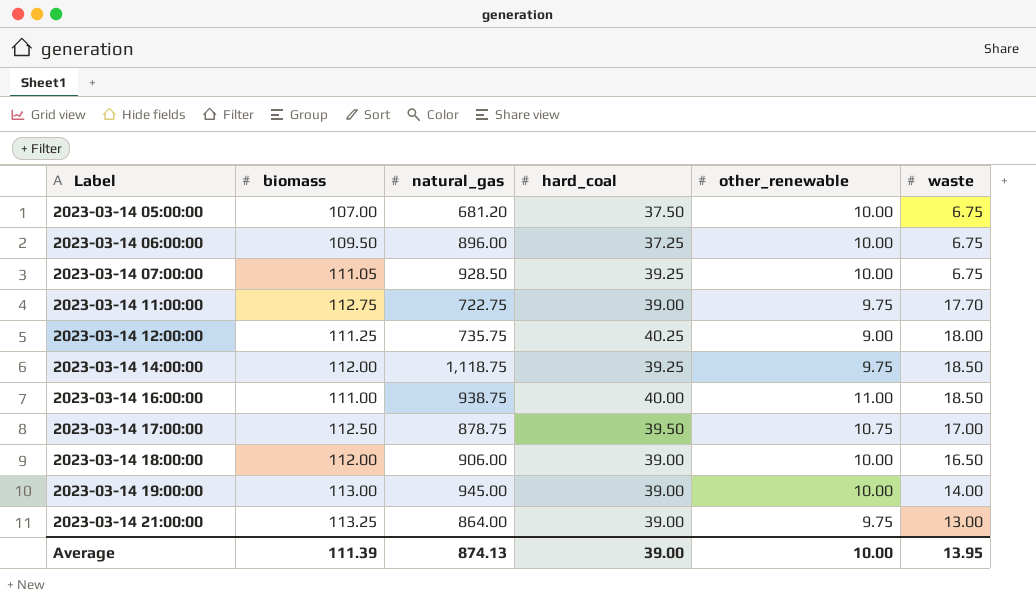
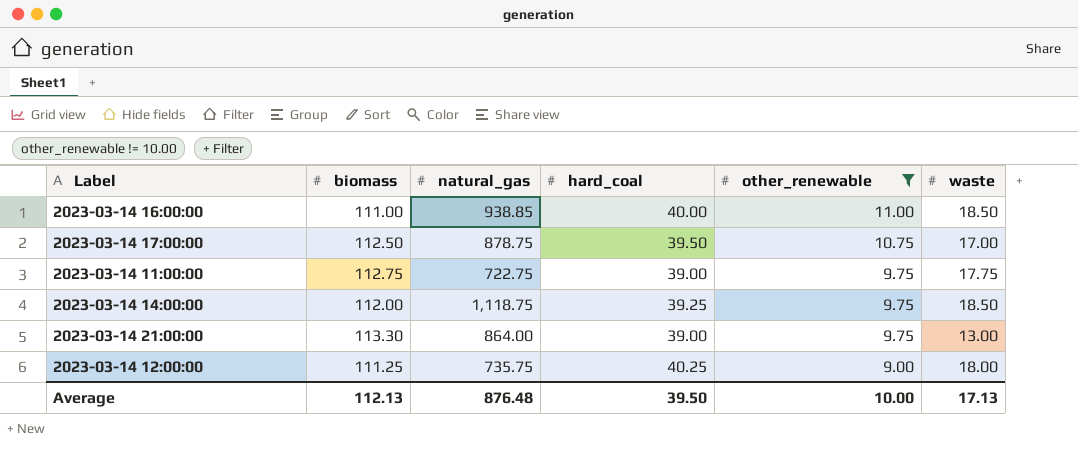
filter: none -> other_renewable != 10.00
row order: Label ascending -> other_renewable descending
2023-03-14 16:00:00 | natural_gas: 938.75 -> 938.85
2023-03-14 11:00:00 | waste: 17.70 -> 17.75
2023-03-14 21:00:00 | biomass: 113.25 -> 113.30
Average | biomass: 111.39 -> 112.13
Average | natural_gas: 874.13 -> 876.48
Average | hard_coal: 39.00 -> 39.50
Average | waste: 13.95 -> 17.13

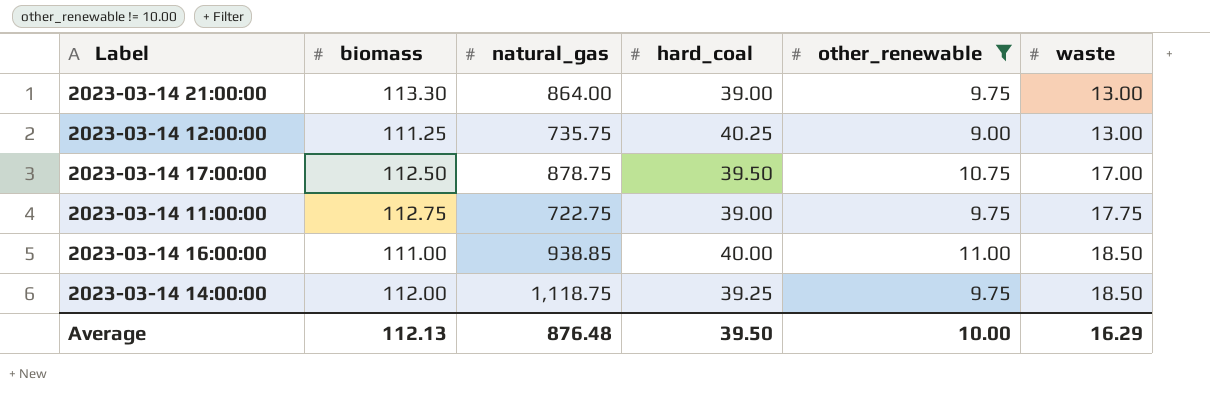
row order: other_renewable descending -> waste ascending
2023-03-14 12:00:00 | waste: 18.00 -> 13.00
Average | waste: 17.13 -> 16.29

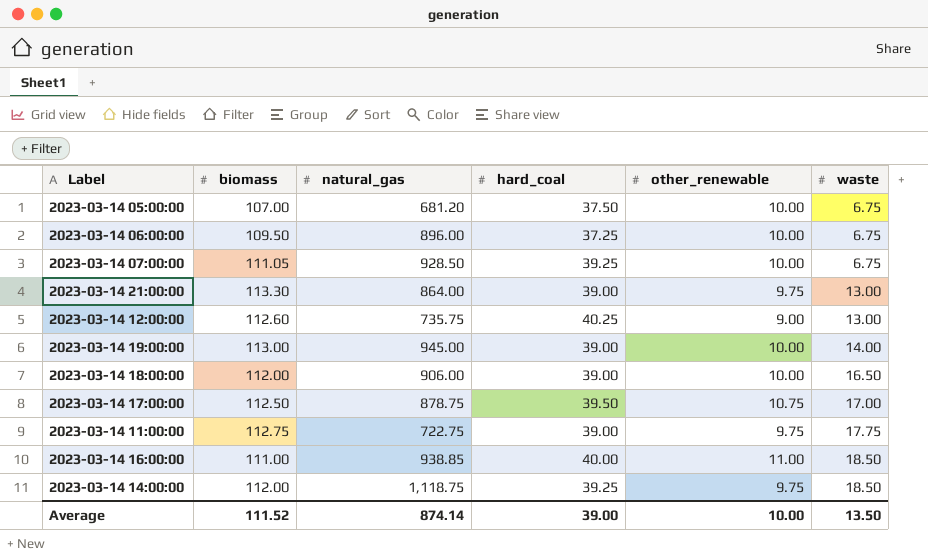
filter: other_renewable != 10.00 -> none
2023-03-14 12:00:00 | biomass: 111.25 -> 112.60
Average | biomass: 112.13 -> 111.52
Average | natural_gas: 876.48 -> 874.14
Average | hard_coal: 39.50 -> 39.00
Average | waste: 16.29 -> 13.50

